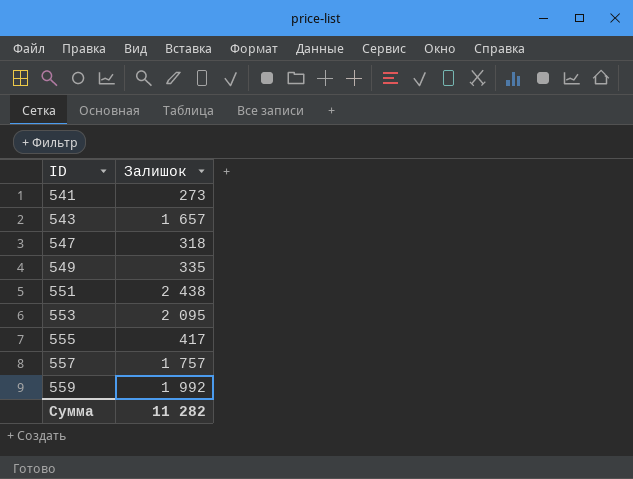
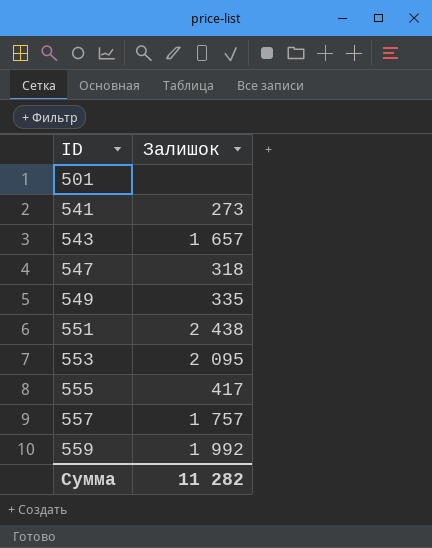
row 501: none -> none

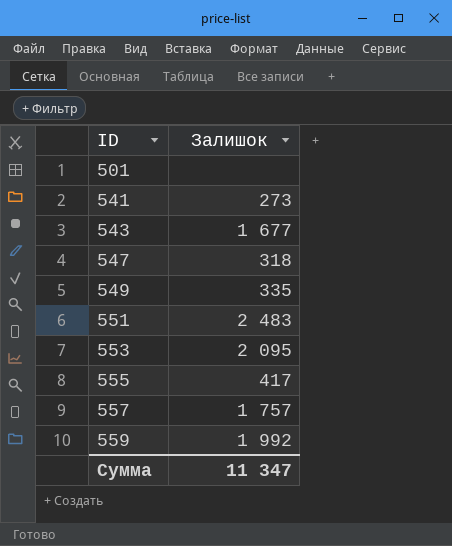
543 | Залишок: 1 657 -> 1 677
551 | Залишок: 2 438 -> 2 483
Сумма | Залишок: 11 282 -> 11 347

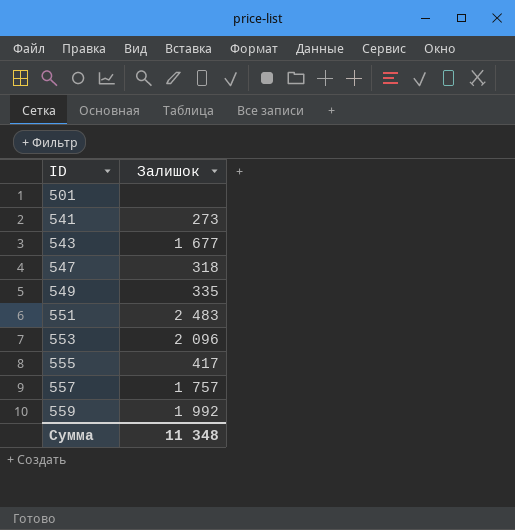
553 | Залишок: 2 095 -> 2 096
Сумма | Залишок: 11 347 -> 11 348

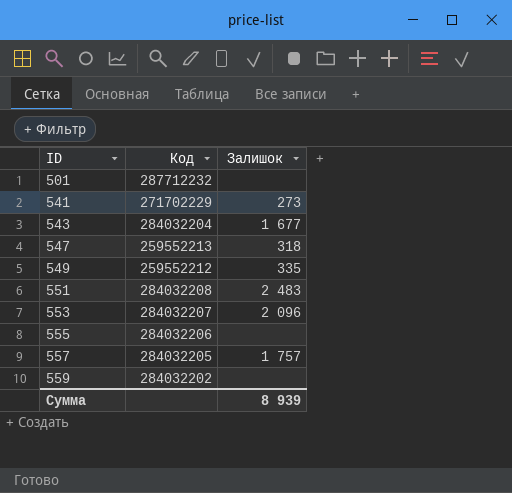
column Код | position: none -> 2
555 | Залишок: 417 -> none
559 | Залишок: 1 992 -> none
Сумма | Залишок: 11 348 -> 8 939

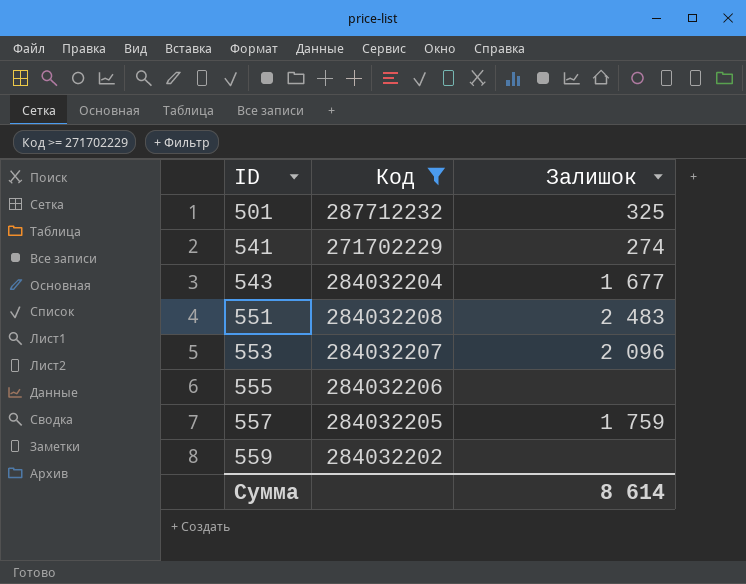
filter: none -> Код >= 271702229
501 | Залишок: none -> 325
541 | Залишок: 273 -> 274
557 | Залишок: 1 757 -> 1 759
Сумма | Залишок: 8 939 -> 8 614

